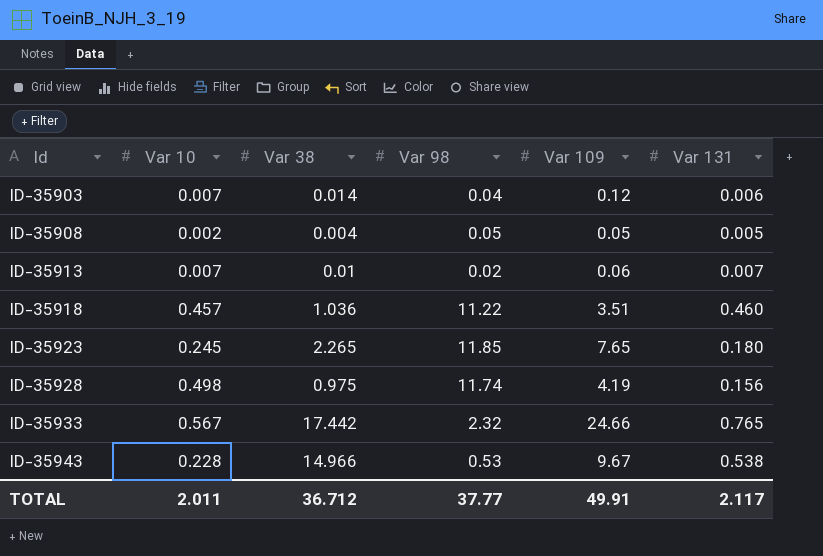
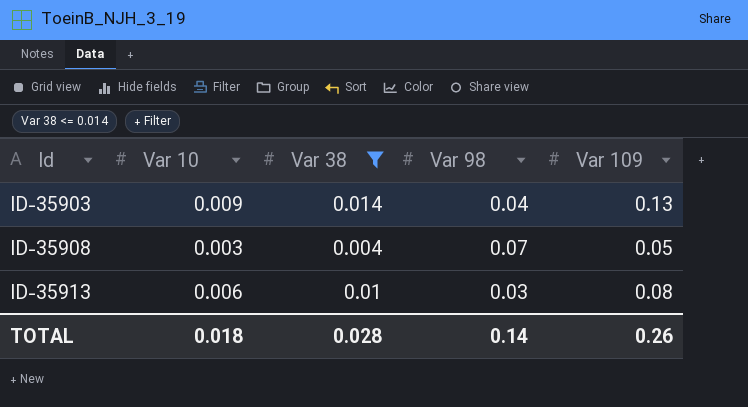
filter: none -> Var 38 <= 0.014
column Var 131 | position: 6 -> none
ID-35903 | Var 10: 0.007 -> 0.009
ID-35903 | Var 109: 0.12 -> 0.13
ID-35908 | Var 10: 0.002 -> 0.003
ID-35908 | Var 98: 0.05 -> 0.07
ID-35913 | Var 10: 0.007 -> 0.006
ID-35913 | Var 98: 0.02 -> 0.03
ID-35913 | Var 109: 0.06 -> 0.08
TOTAL | Var 10: 2.011 -> 0.018
TOTAL | Var 38: 36.712 -> 0.028
TOTAL | Var 98: 37.77 -> 0.14
TOTAL | Var 109: 49.91 -> 0.26

